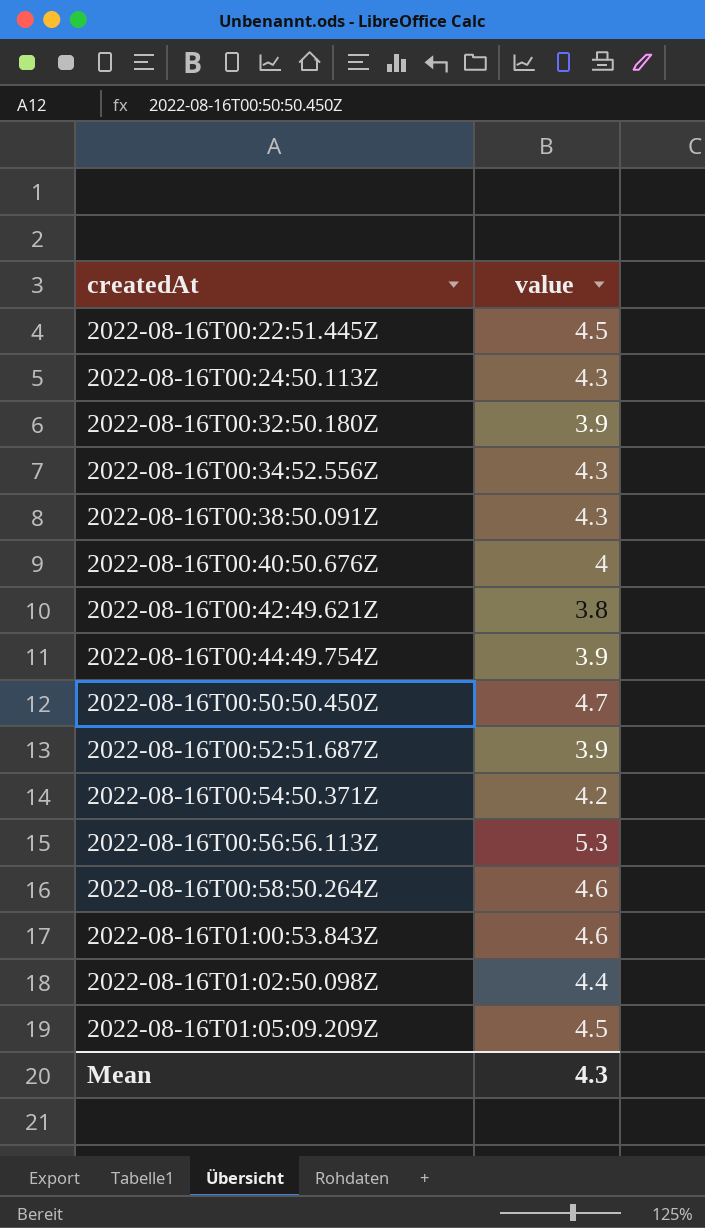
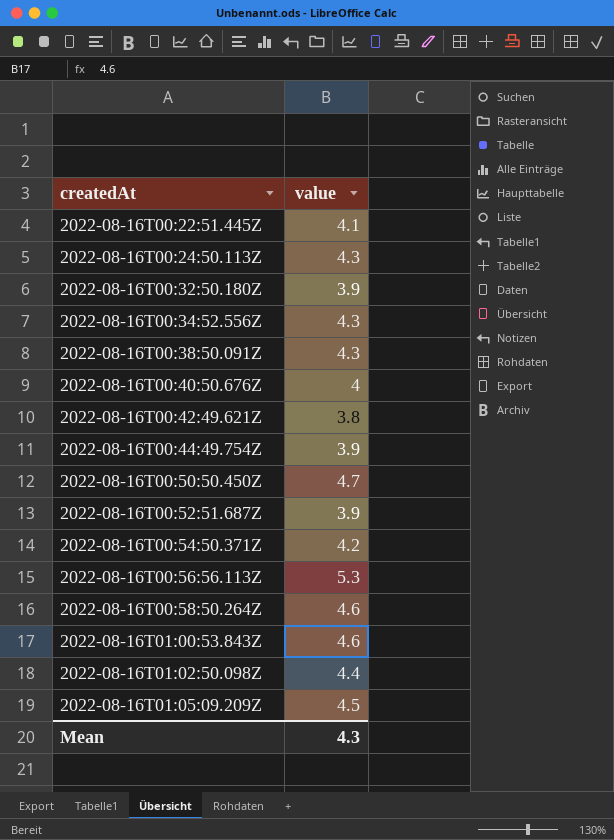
2022-08-16T00:22:51.445Z | value: 4.5 -> 4.1

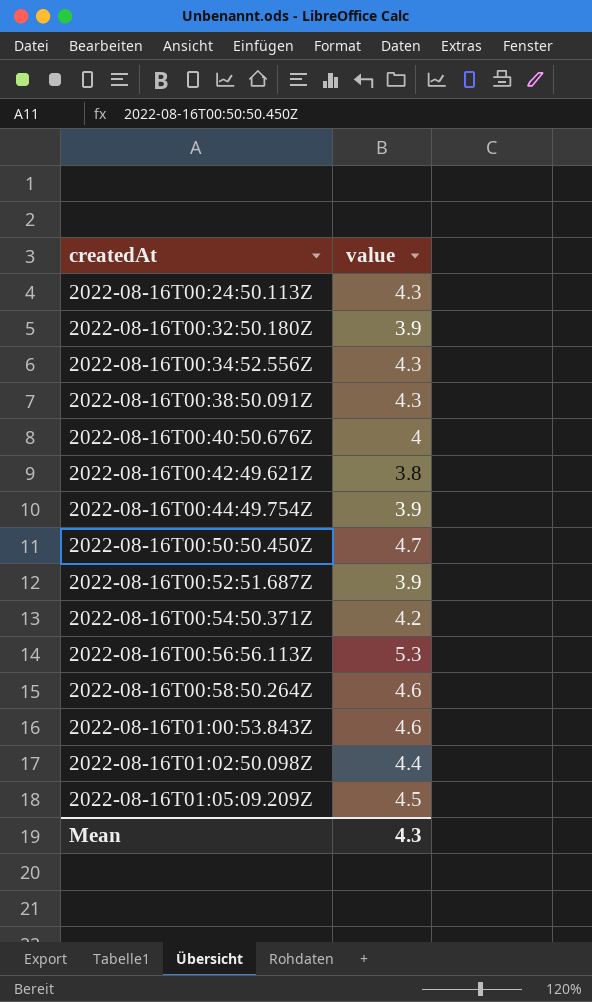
row 2022-08-16T00:22:51.445Z: 4.1 -> none

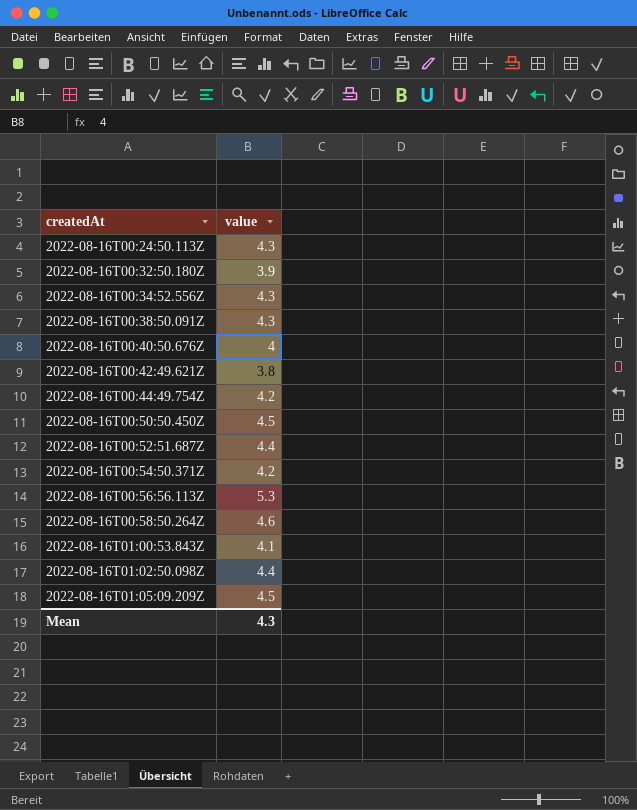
2022-08-16T00:44:49.754Z | value: 3.9 -> 4.2
2022-08-16T00:50:50.450Z | value: 4.7 -> 4.5
2022-08-16T00:52:51.687Z | value: 3.9 -> 4.4
2022-08-16T01:00:53.843Z | value: 4.6 -> 4.1

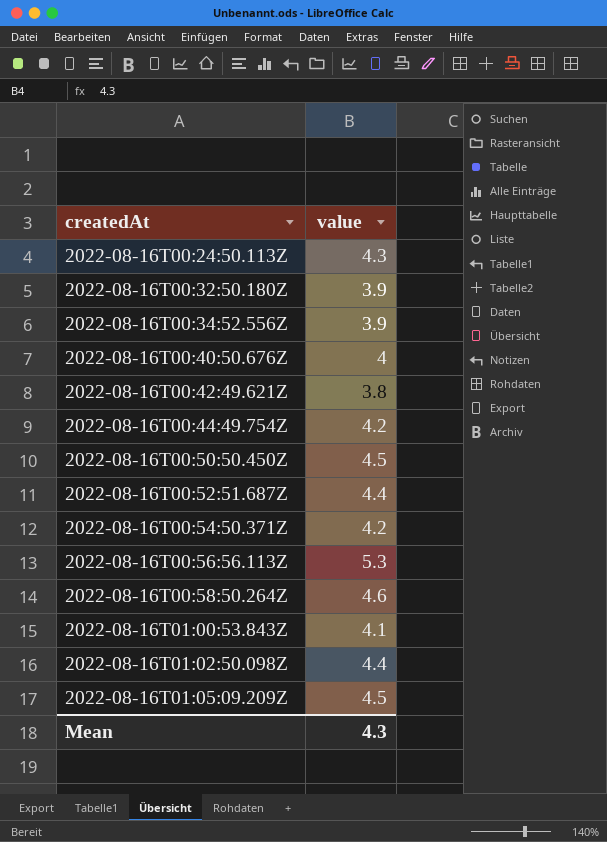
row 2022-08-16T00:38:50.091Z: 4.3 -> none
2022-08-16T00:34:52.556Z | value: 4.3 -> 3.9

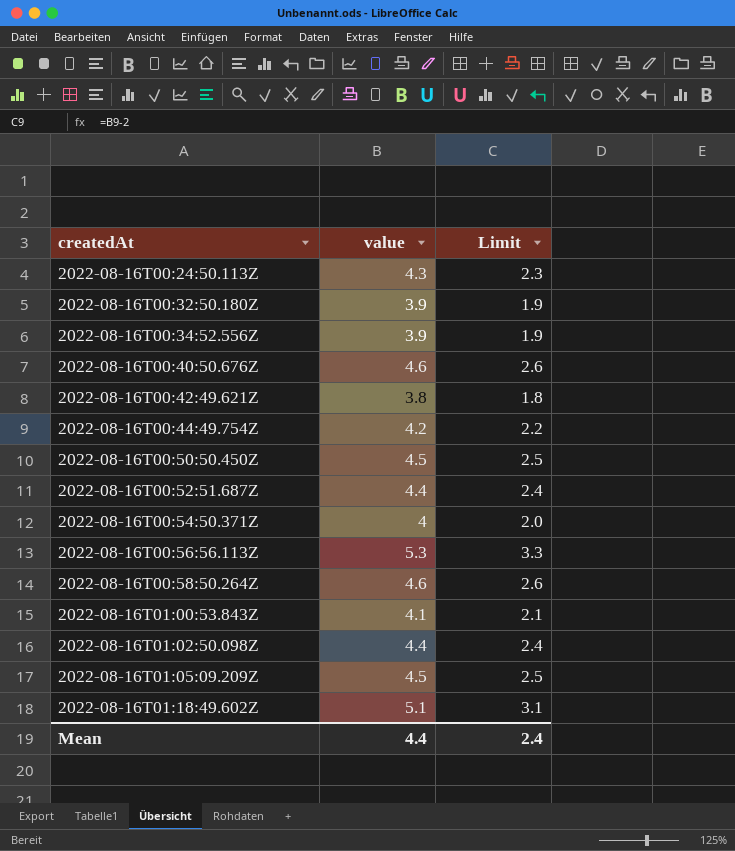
column Limit | formula: none -> [value] - 2
2022-08-16T00:40:50.676Z | value: 4 -> 4.6
2022-08-16T00:54:50.371Z | value: 4.2 -> 4
row 2022-08-16T01:18:49.602Z: none -> 5.1 | 3.1
Mean | value: 4.3 -> 4.4

